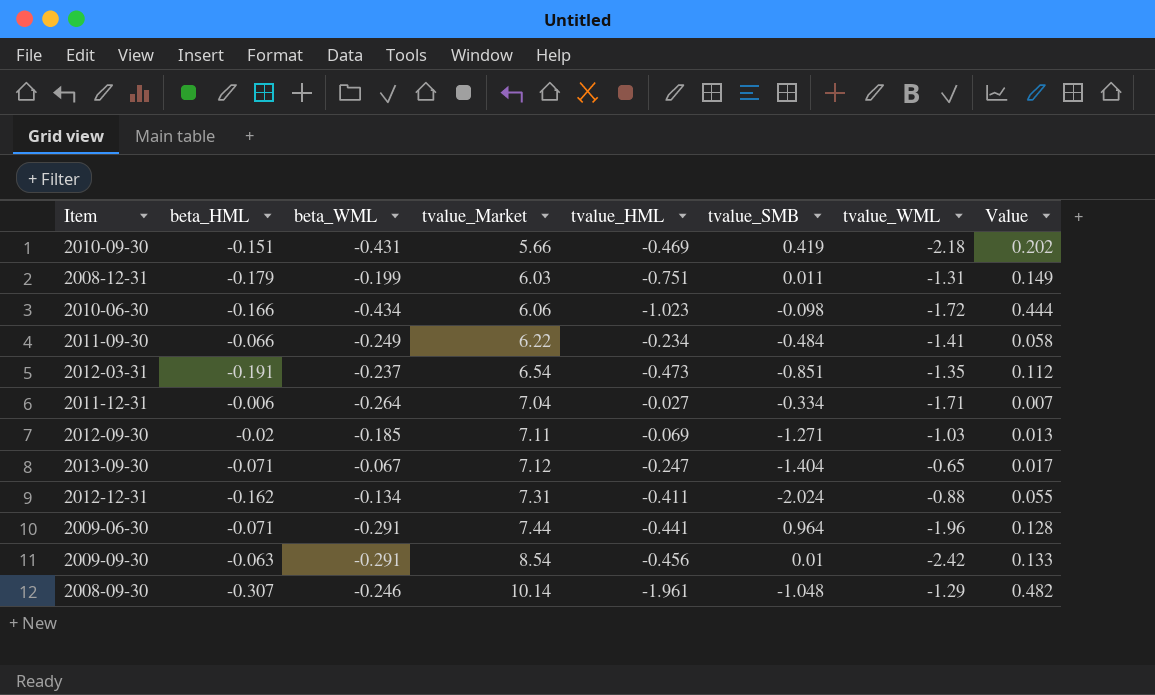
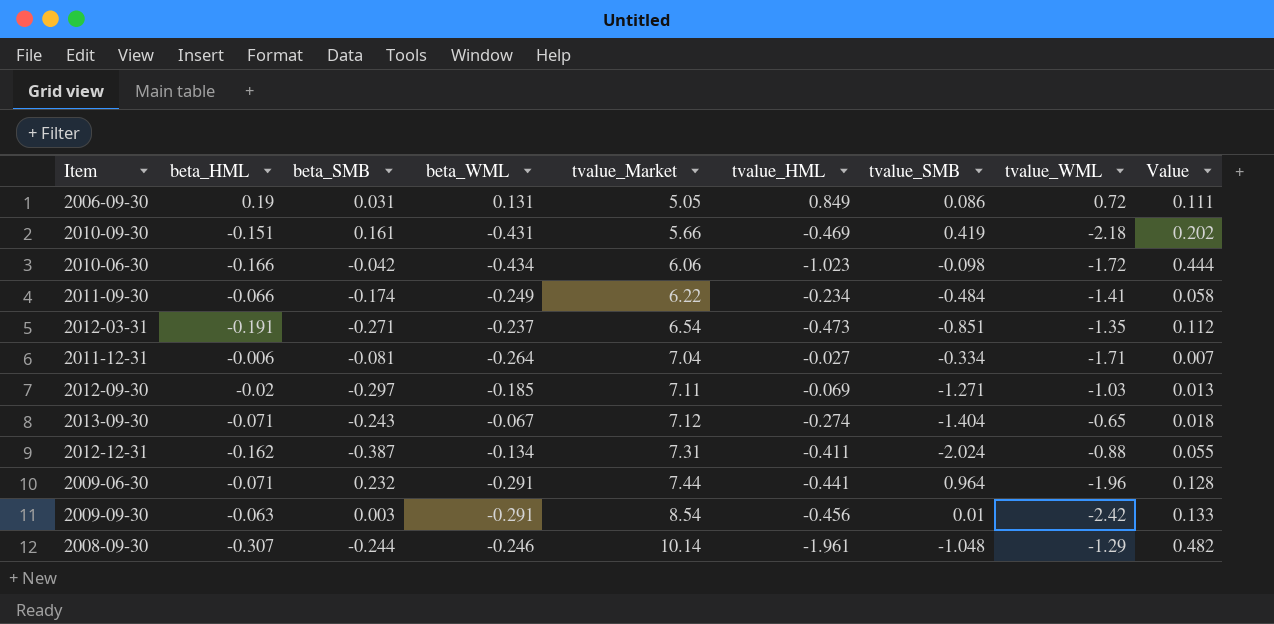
column beta_SMB | position: none -> 3
row 2008-12-31: -0.179 | -0.199 | 6.03 | -0.751 | 0.011 | -1.31 | 0.149 -> none
row 2006-09-30: none -> 0.19 | 0.031 | 0.131 | 5.05 | 0.849 | 0.086 | 0.72 | 0.111
2013-09-30 | tvalue_HML: -0.247 -> -0.274
2013-09-30 | Value: 0.017 -> 0.018

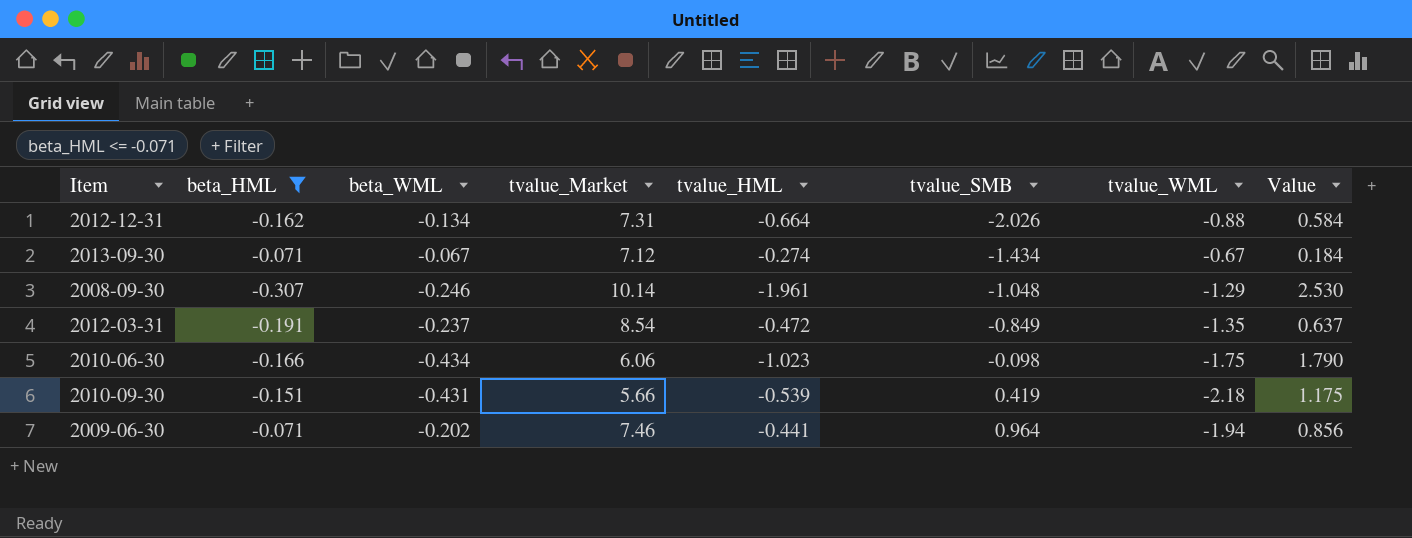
filter: none -> beta_HML <= -0.071
row order: tvalue_Market ascending -> tvalue_SMB ascending
column beta_SMB | position: 3 -> none
column Value | formula: [beta_WML] * [tvalue_HML] -> [tvalue_HML] * [tvalue_WML]
2012-12-31 | tvalue_HML: -0.411 -> -0.664
2012-12-31 | tvalue_SMB: -2.024 -> -2.026
2013-09-30 | tvalue_SMB: -1.404 -> -1.434
2013-09-30 | tvalue_WML: -0.65 -> -0.67
2012-03-31 | tvalue_Market: 6.54 -> 8.54
2012-03-31 | tvalue_HML: -0.473 -> -0.472
2012-03-31 | tvalue_SMB: -0.851 -> -0.849
2010-06-30 | tvalue_WML: -1.72 -> -1.75
2010-09-30 | tvalue_HML: -0.469 -> -0.539
2009-06-30 | beta_WML: -0.291 -> -0.202
2009-06-30 | tvalue_Market: 7.44 -> 7.46
2009-06-30 | tvalue_WML: -1.96 -> -1.94

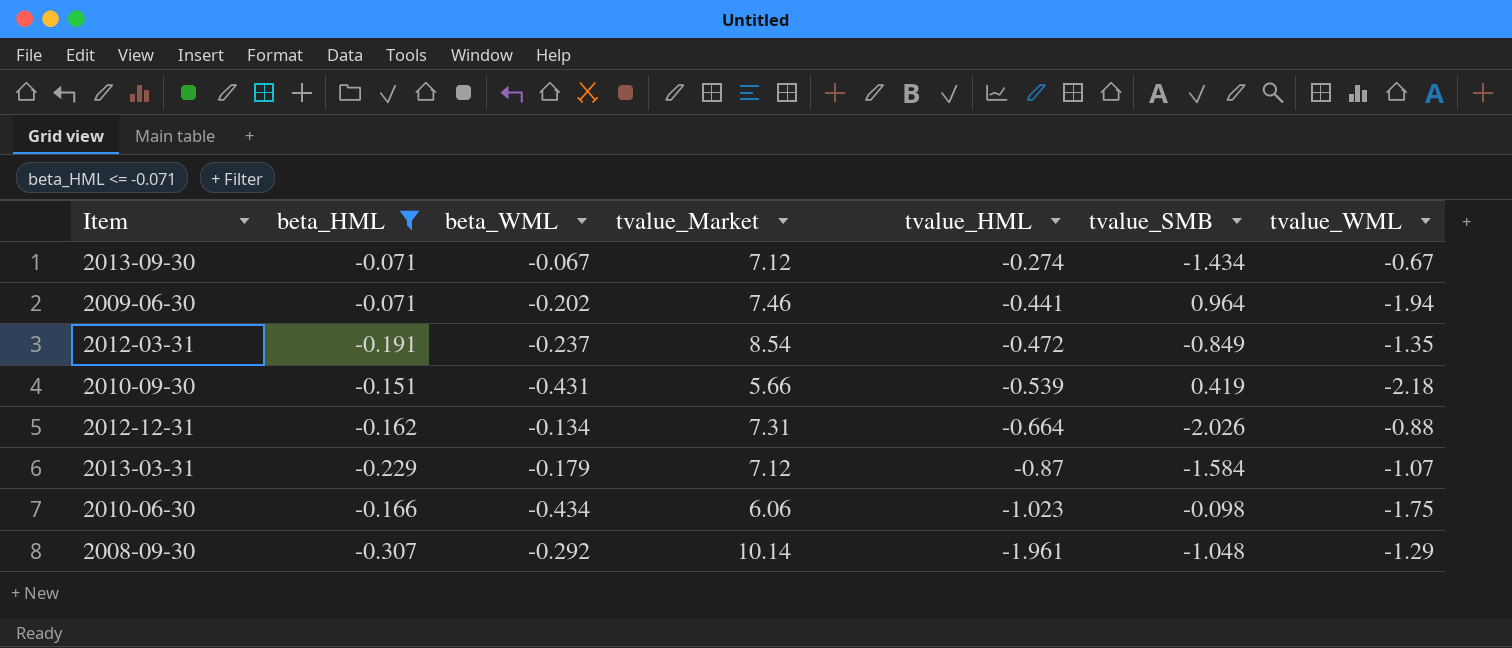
row order: tvalue_SMB ascending -> tvalue_HML descending
column Value | formula: [tvalue_HML] * [tvalue_WML] -> none
row 2013-03-31: none -> -0.229 | -0.179 | 7.12 | -0.87 | -1.584 | -1.07
2008-09-30 | beta_WML: -0.246 -> -0.292

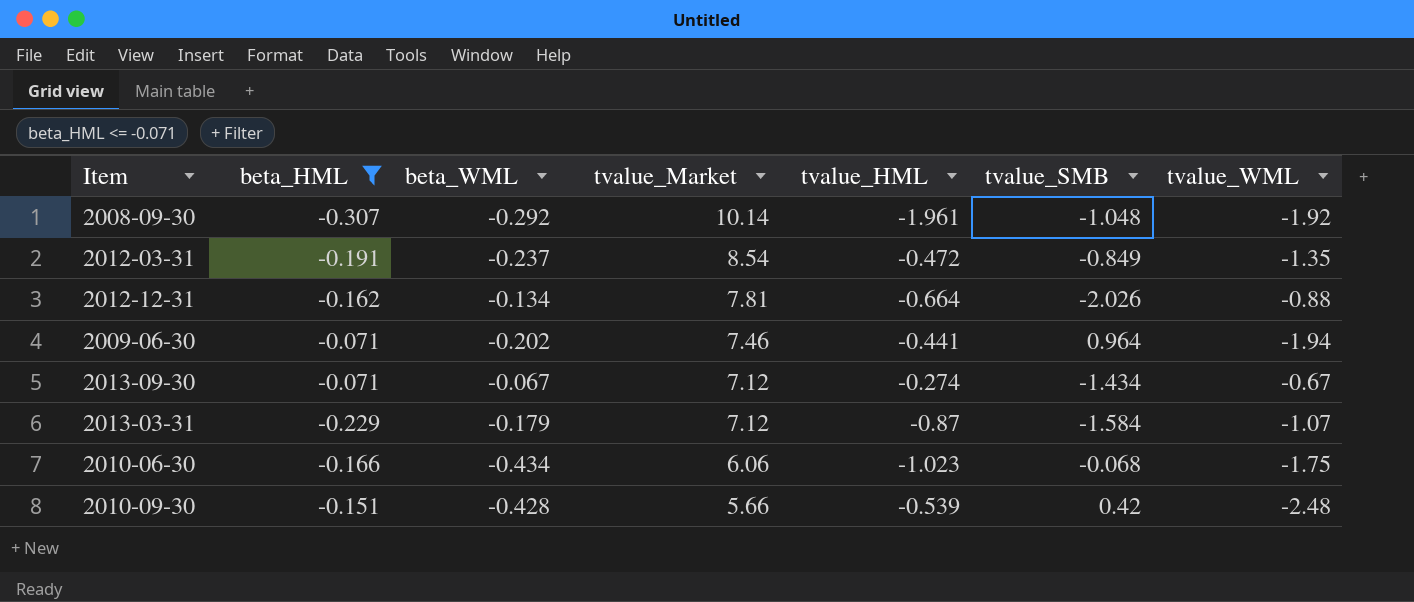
row order: tvalue_HML descending -> tvalue_Market descending
2008-09-30 | tvalue_WML: -1.29 -> -1.92
2012-12-31 | tvalue_Market: 7.31 -> 7.81
2010-06-30 | tvalue_SMB: -0.098 -> -0.068
2010-09-30 | beta_WML: -0.431 -> -0.428
2010-09-30 | tvalue_SMB: 0.419 -> 0.42
2010-09-30 | tvalue_WML: -2.18 -> -2.48

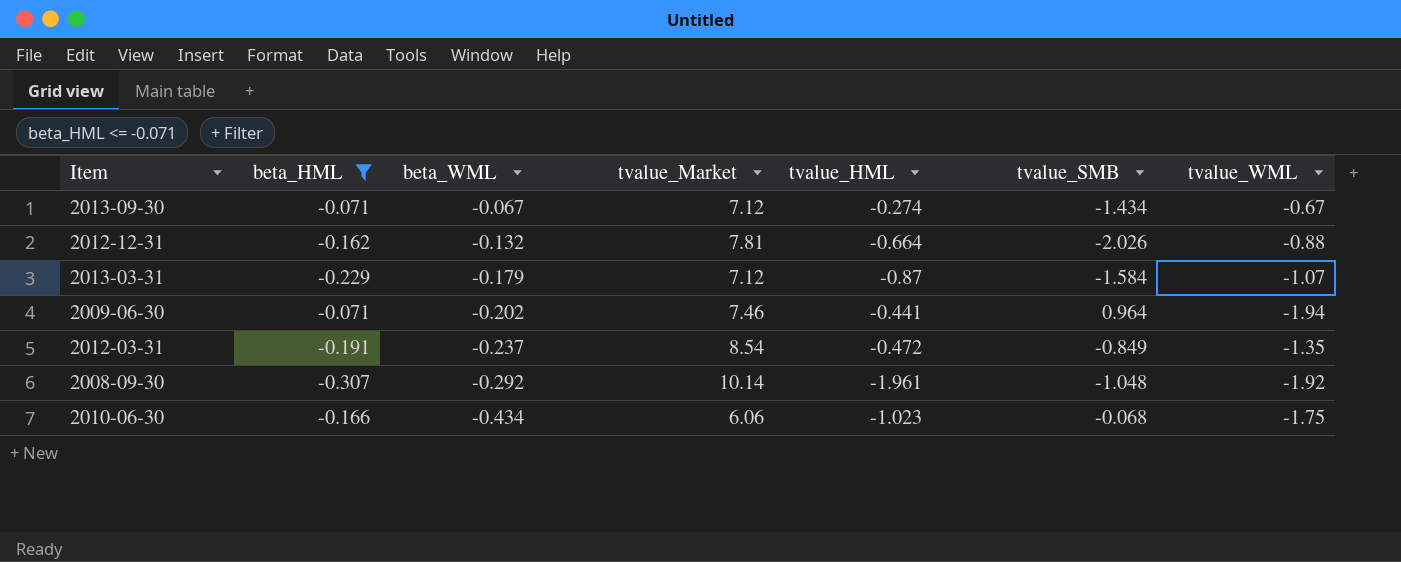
row order: tvalue_Market descending -> beta_WML descending
row 2010-09-30: -0.151 | -0.428 | 5.66 | -0.539 | 0.42 | -2.48 -> none
2012-12-31 | beta_WML: -0.134 -> -0.132

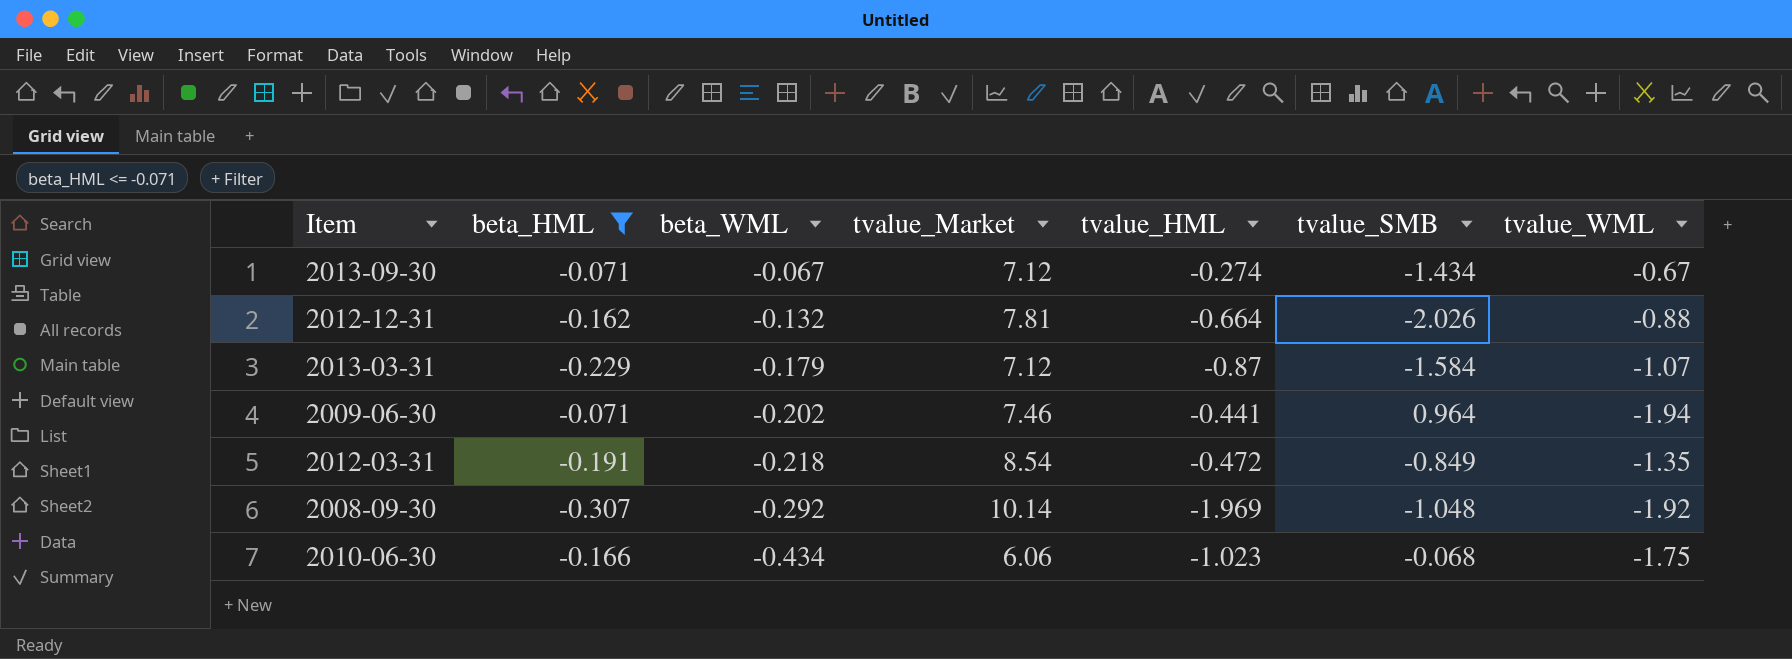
2012-03-31 | beta_WML: -0.237 -> -0.218
2008-09-30 | tvalue_HML: -1.961 -> -1.969

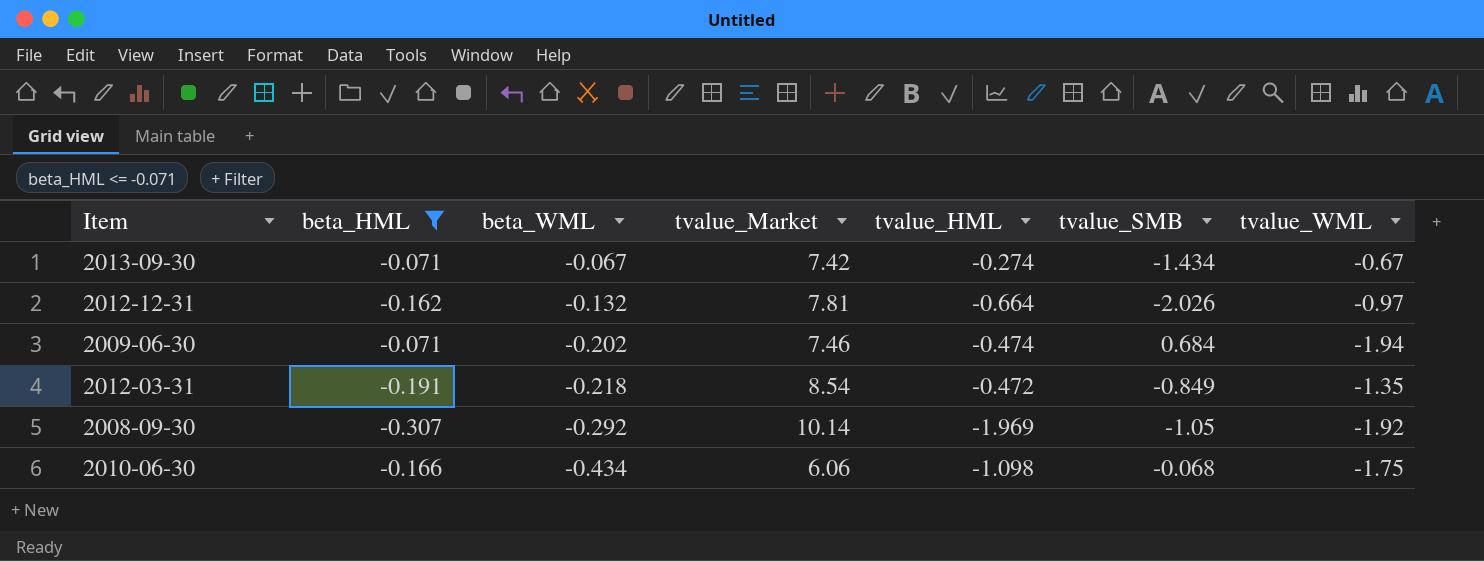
row 2013-03-31: -0.229 | -0.179 | 7.12 | -0.87 | -1.584 | -1.07 -> none
2013-09-30 | tvalue_Market: 7.12 -> 7.42
2012-12-31 | tvalue_WML: -0.88 -> -0.97
2009-06-30 | tvalue_HML: -0.441 -> -0.474
2009-06-30 | tvalue_SMB: 0.964 -> 0.684
2008-09-30 | tvalue_SMB: -1.048 -> -1.05
2010-06-30 | tvalue_HML: -1.023 -> -1.098

